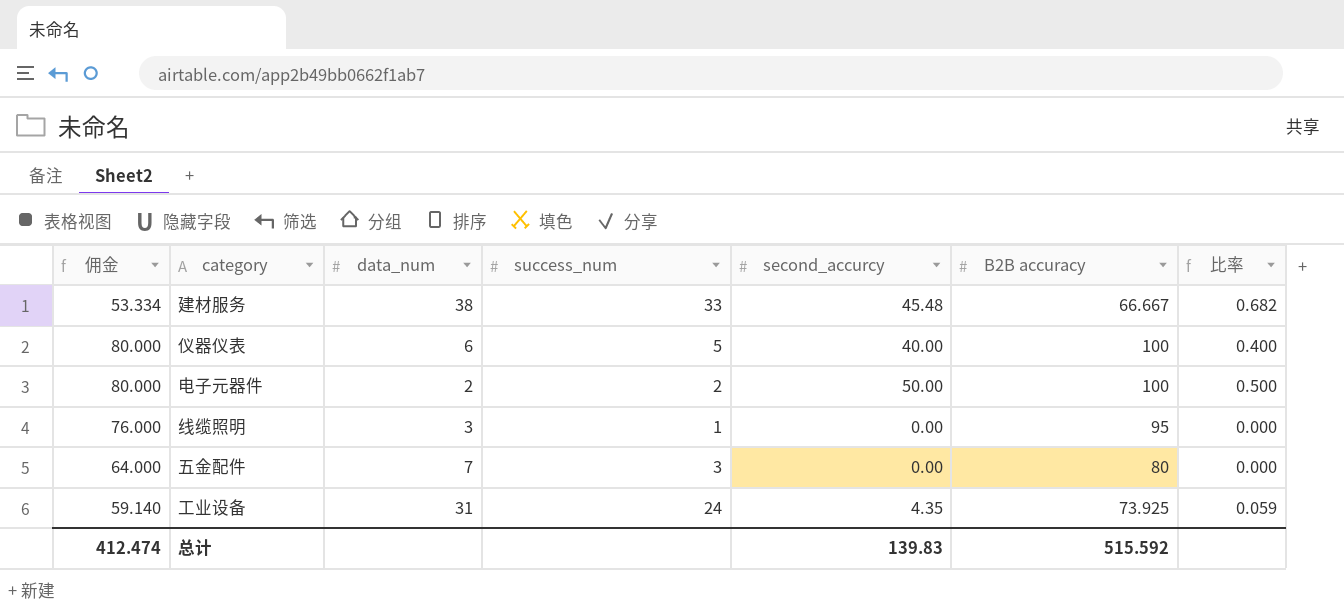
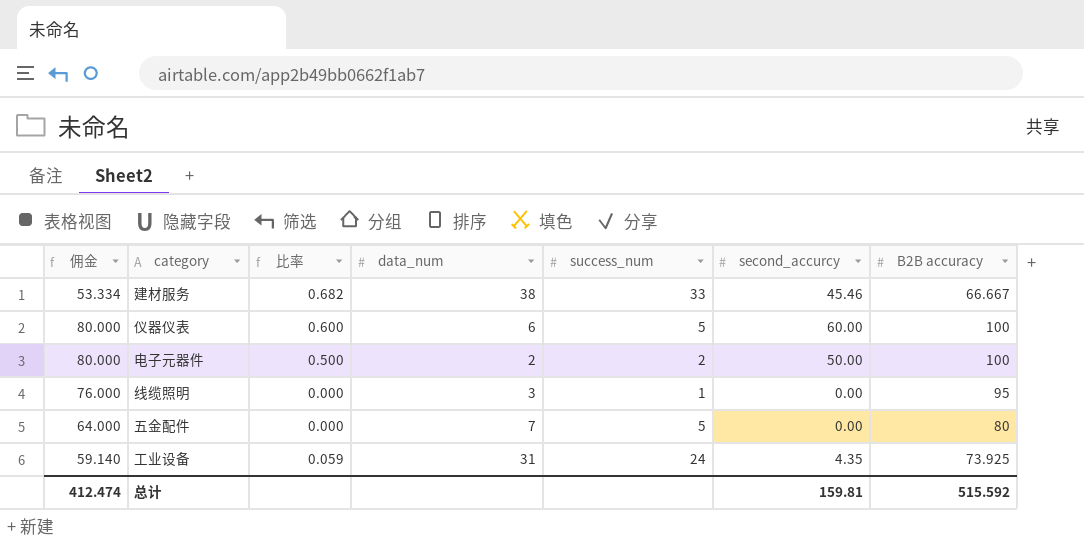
column 比率 | position: 7 -> 3
建材服务 | second_accurcy: 45.48 -> 45.46
仪器仪表 | 比率: 0.400 -> 0.600
仪器仪表 | second_accurcy: 40.00 -> 60.00
五金配件 | success_num: 3 -> 5
总计 | second_accurcy: 139.83 -> 159.81

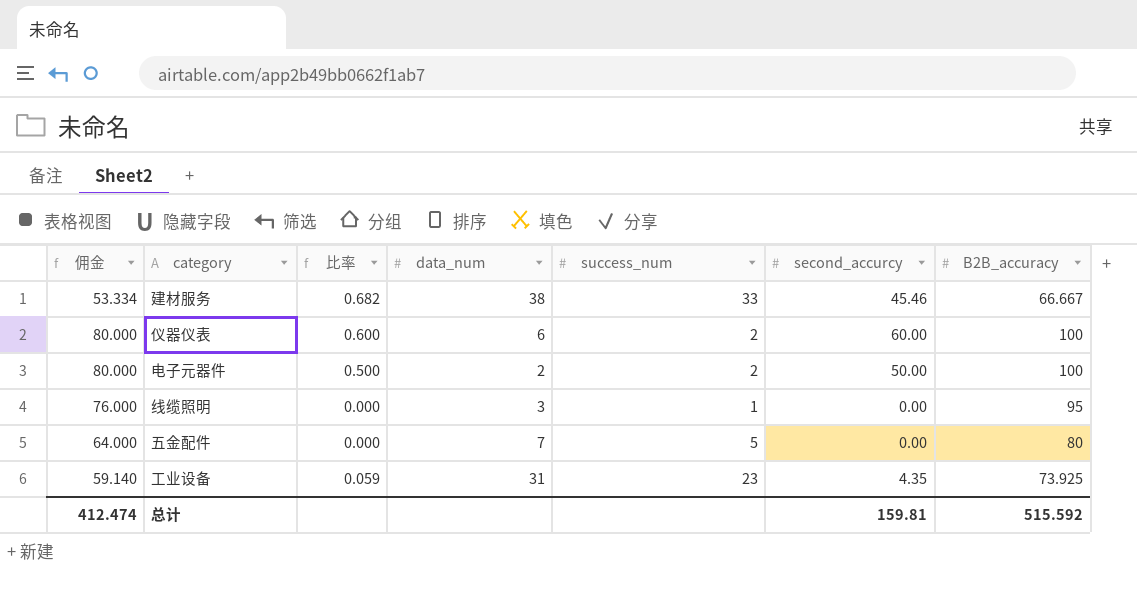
column name: B2B accuracy -> B2B_accuracy
仪器仪表 | success_num: 5 -> 2
工业设备 | success_num: 24 -> 23

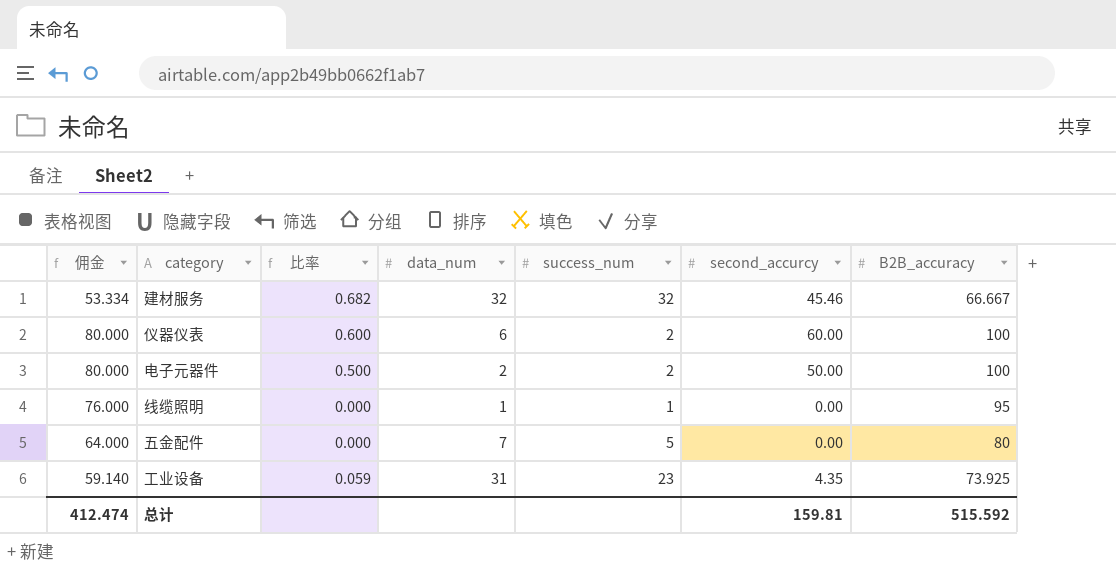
建材服务 | data_num: 38 -> 32
建材服务 | success_num: 33 -> 32
线缆照明 | data_num: 3 -> 1

